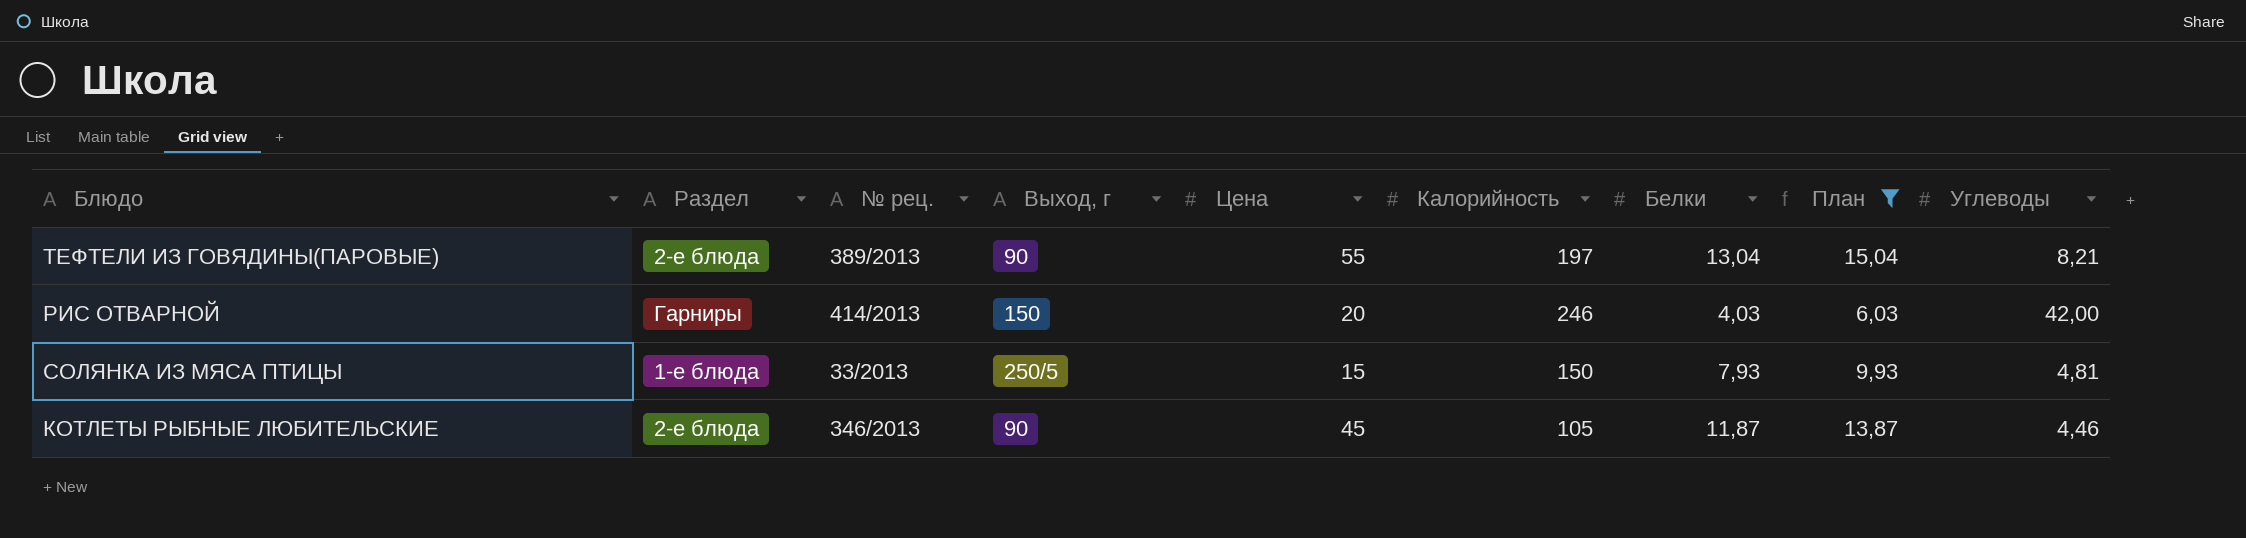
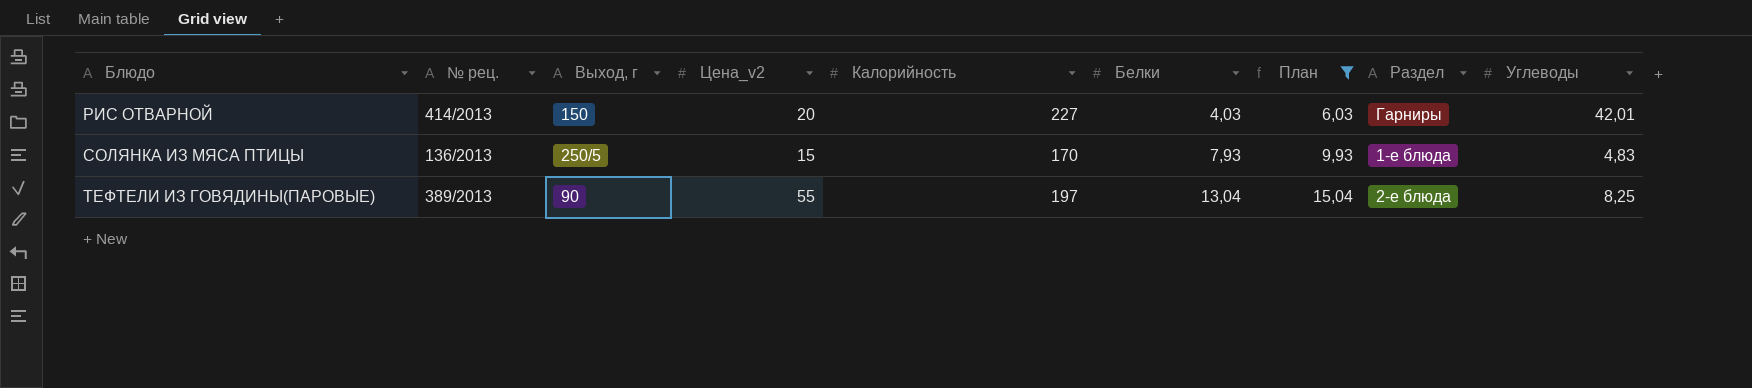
row order: none -> Блюдо ascending
column name: Цена -> Цена_v2
column Раздел | position: 2 -> 8
row КОТЛЕТЫ РЫБНЫЕ ЛЮБИТЕЛЬСКИЕ: 2-е блюда | 346/2013 | 90 | 45 | 105 | 11,87 | 13,87 | 4,46 -> none
РИС ОТВАРНОЙ | Калорийность: 246 -> 227
РИС ОТВАРНОЙ | Углеводы: 42,00 -> 42,01
СОЛЯНКА ИЗ МЯСА ПТИЦЫ | № рец.: 33/2013 -> 136/2013
СОЛЯНКА ИЗ МЯСА ПТИЦЫ | Калорийность: 150 -> 170
СОЛЯНКА ИЗ МЯСА ПТИЦЫ | Углеводы: 4,81 -> 4,83
ТЕФТЕЛИ ИЗ ГОВЯДИНЫ(ПАРОВЫЕ) | Углеводы: 8,21 -> 8,25

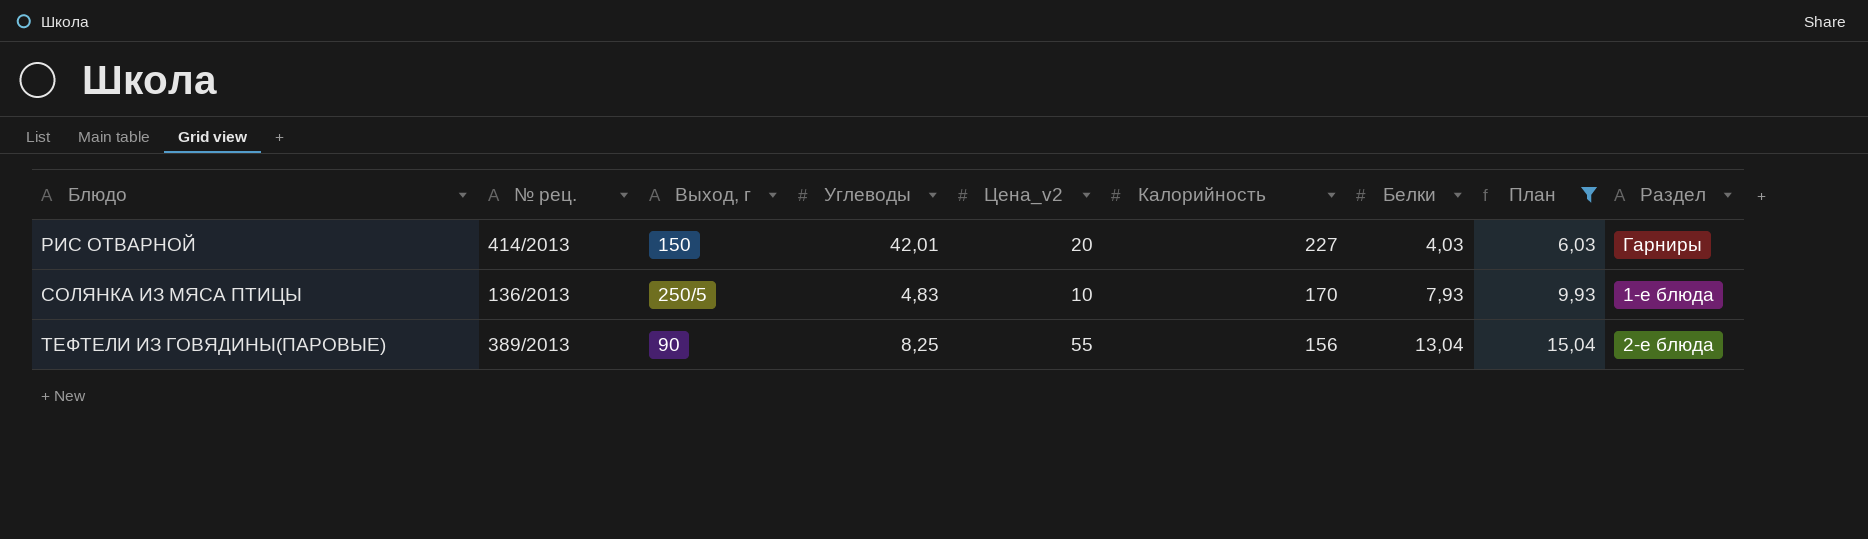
column Углеводы | position: 9 -> 4
СОЛЯНКА ИЗ МЯСА ПТИЦЫ | Цена_v2: 15 -> 10
ТЕФТЕЛИ ИЗ ГОВЯДИНЫ(ПАРОВЫЕ) | Калорийность: 197 -> 156

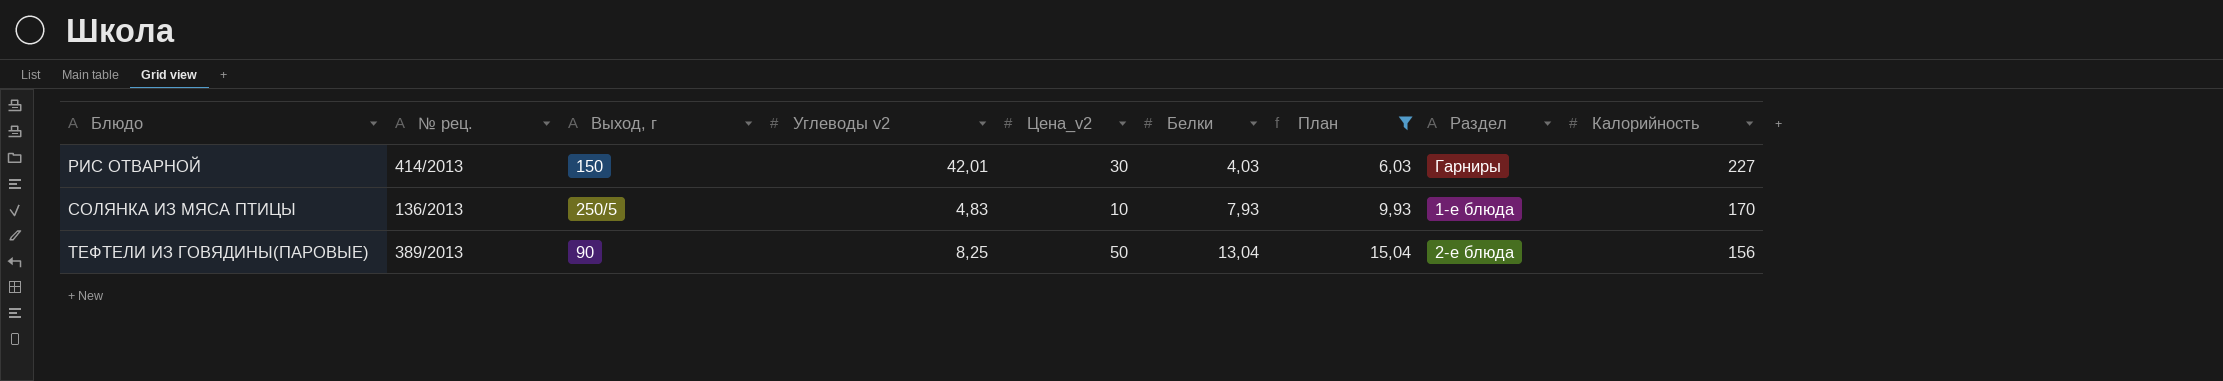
column name: Углеводы -> Углеводы v2
column Калорийность | position: 6 -> 9
РИС ОТВАРНОЙ | Цена_v2: 20 -> 30
ТЕФТЕЛИ ИЗ ГОВЯДИНЫ(ПАРОВЫЕ) | Цена_v2: 55 -> 50

